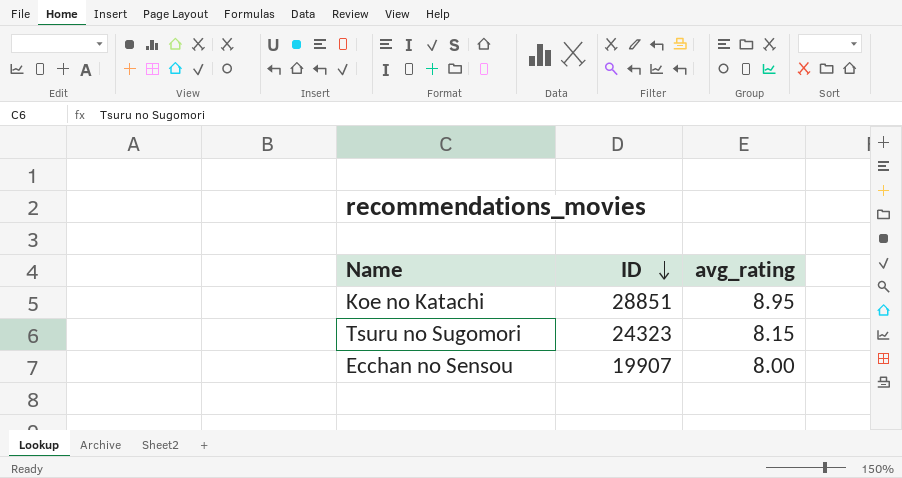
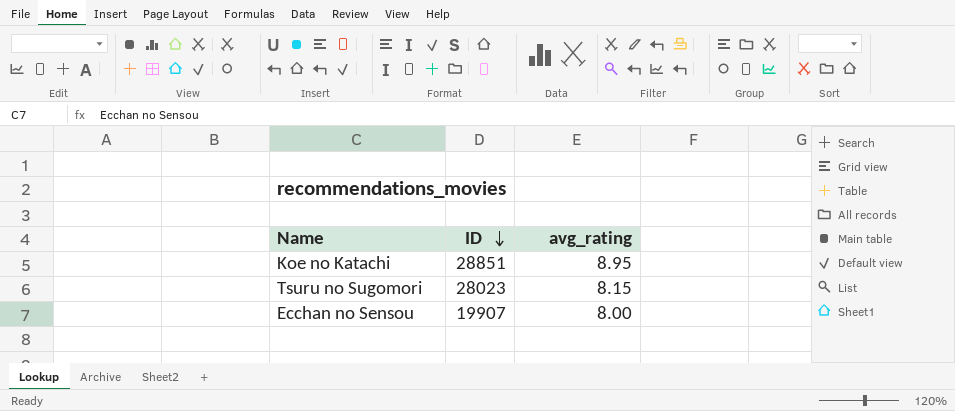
Tsuru no Sugomori | ID: 24323 -> 28023

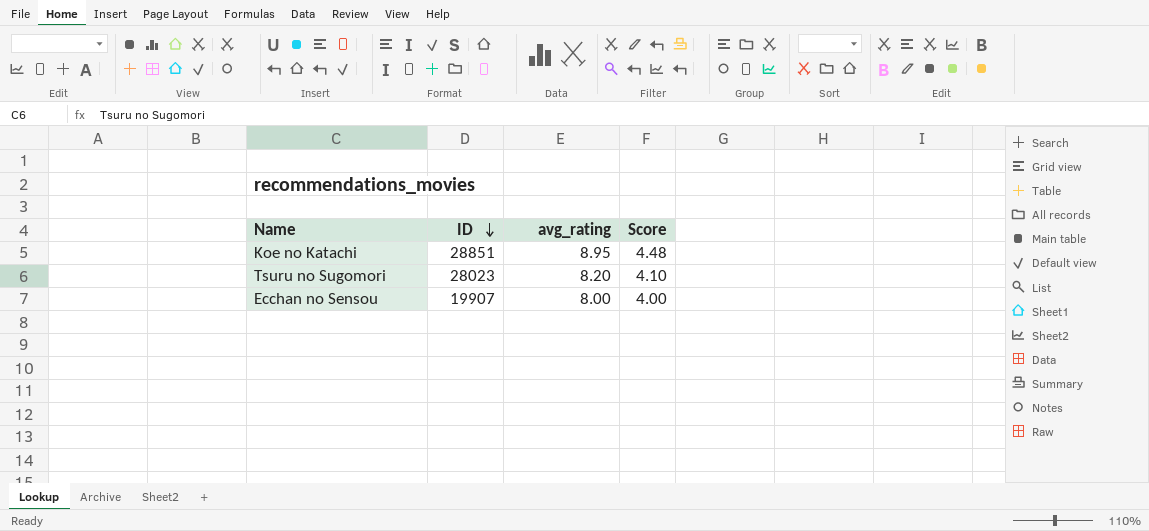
column Score | formula: none -> [avg_rating] * 0.5
Tsuru no Sugomori | avg_rating: 8.15 -> 8.20

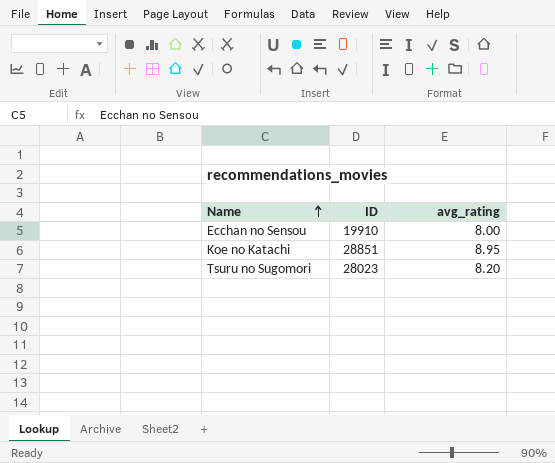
row order: ID descending -> Name ascending
column Score | formula: [avg_rating] * 0.5 -> none
Ecchan no Sensou | ID: 19907 -> 19910

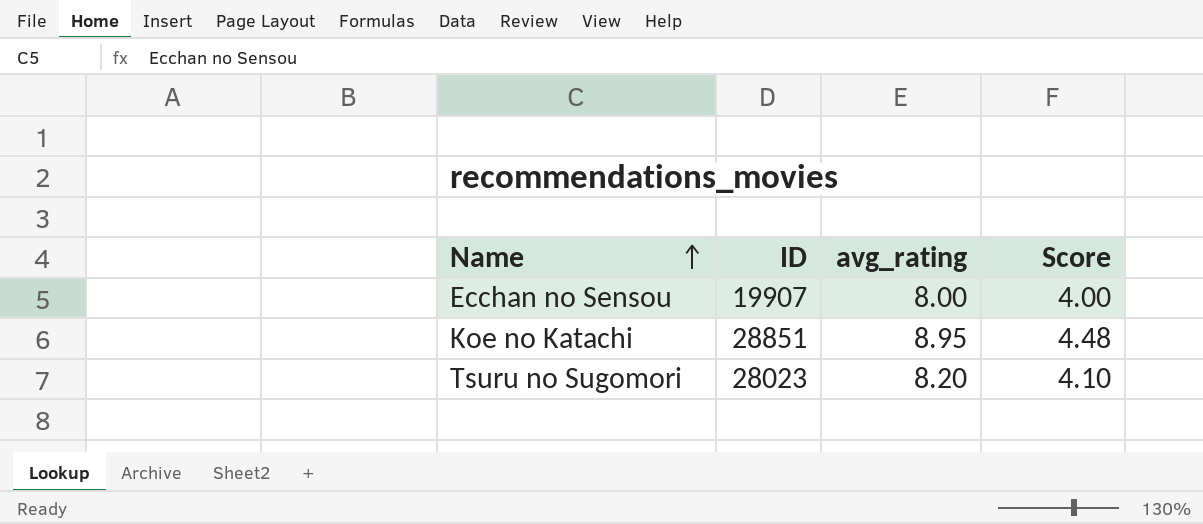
column Score | formula: none -> [avg_rating] * 0.5
Ecchan no Sensou | ID: 19910 -> 19907

